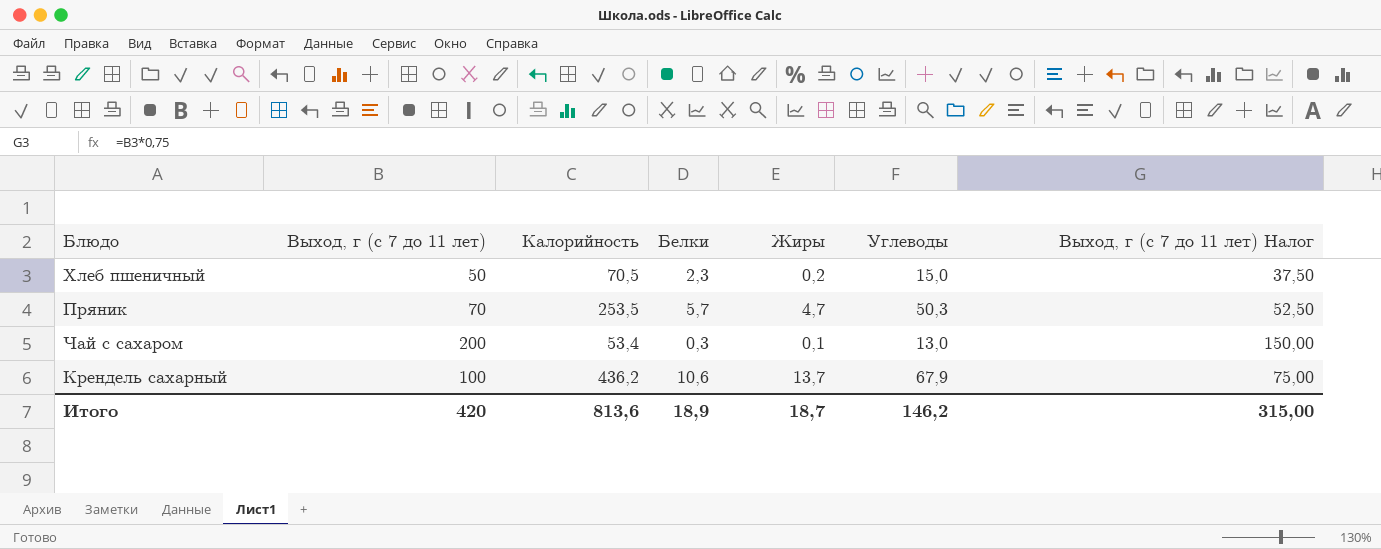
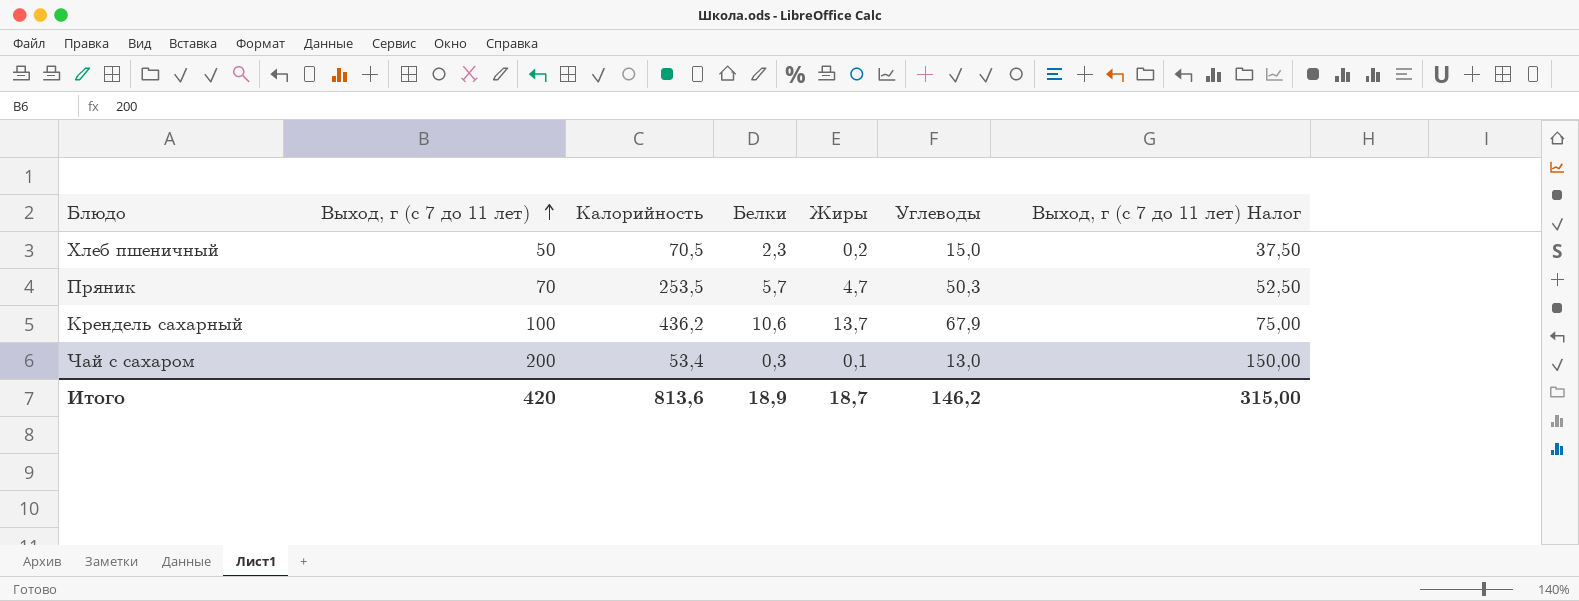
row order: none -> Выход, г (с 7 до 11 лет) ascending

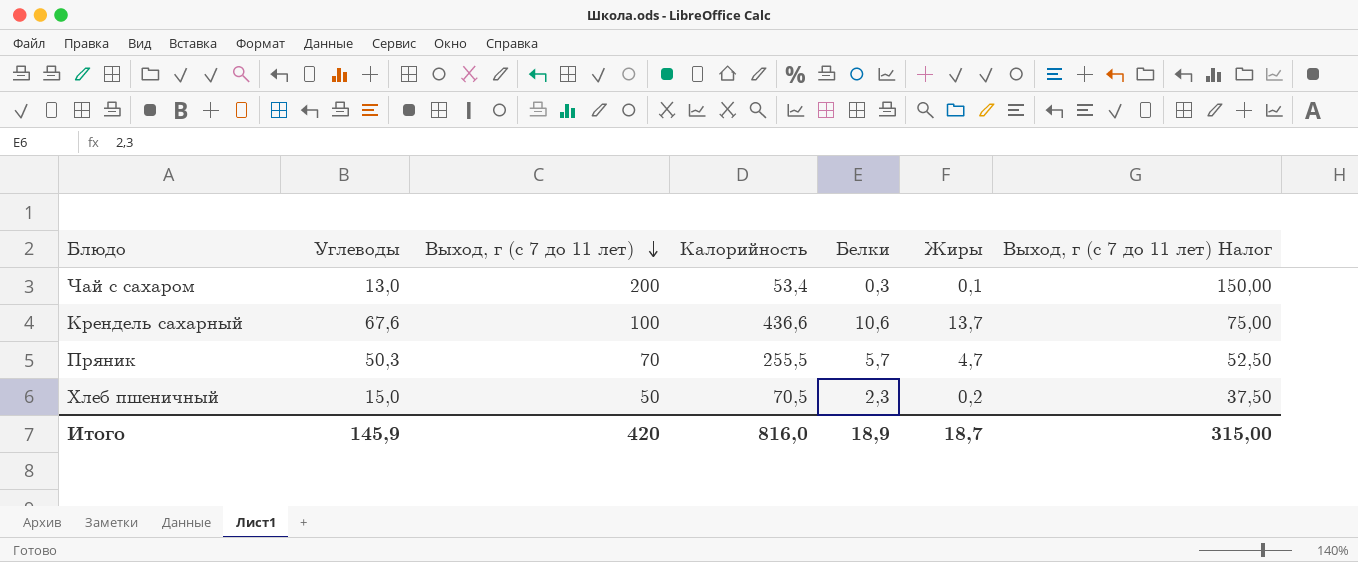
row order: Выход, г (с 7 до 11 лет) ascending -> Выход, г (с 7 до 11 лет) descending
column Углеводы | position: 6 -> 2
Крендель сахарный | Углеводы: 67,9 -> 67,6
Крендель сахарный | Калорийность: 436,2 -> 436,6
Пряник | Калорийность: 253,5 -> 255,5
Итого | Углеводы: 146,2 -> 145,9
Итого | Калорийность: 813,6 -> 816,0

